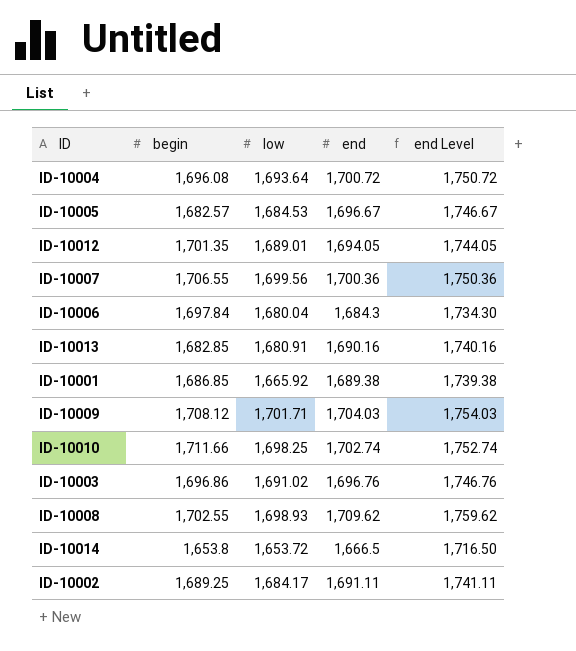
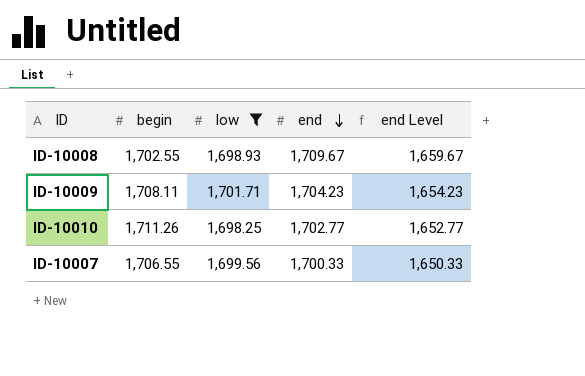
filter: none -> low >= 1,698.25
row order: none -> end descending
column end Level | formula: [end] + 50 -> [end] - 50
ID-10008 | end: 1,709.62 -> 1,709.67
ID-10009 | begin: 1,708.12 -> 1,708.11
ID-10009 | end: 1,704.03 -> 1,704.23
ID-10010 | begin: 1,711.66 -> 1,711.26
ID-10010 | end: 1,702.74 -> 1,702.77
ID-10007 | end: 1,700.36 -> 1,700.33

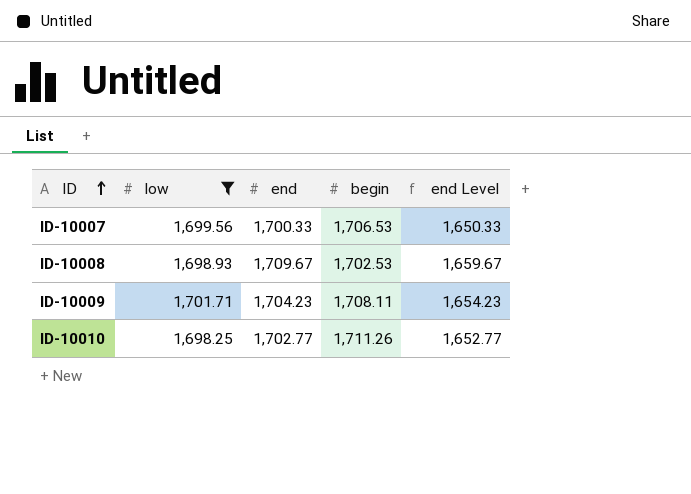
row order: end descending -> ID ascending
column begin | position: 2 -> 4
ID-10007 | begin: 1,706.55 -> 1,706.53
ID-10008 | begin: 1,702.55 -> 1,702.53

